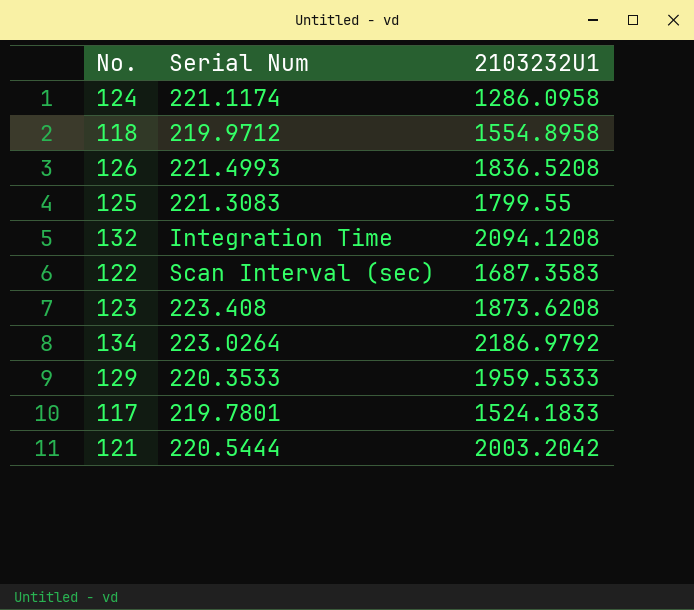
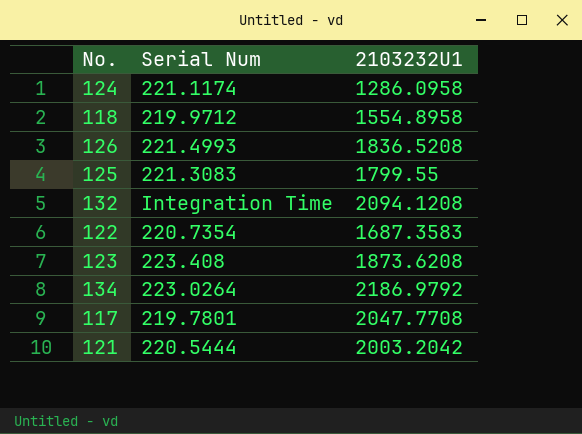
row 129: 220.3533 | 1959.5333 -> none
122 | Serial Num: Scan Interval (sec) -> 220.7354
117 | 2103232U1: 1524.1833 -> 2047.7708

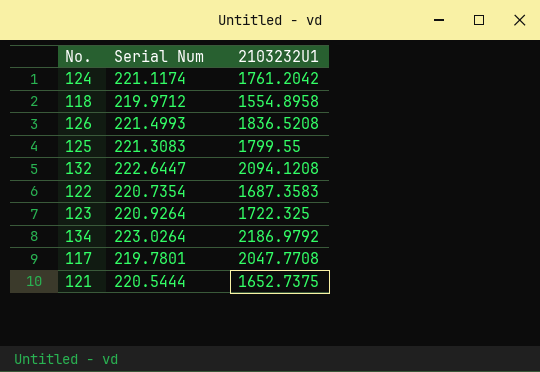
124 | 2103232U1: 1286.0958 -> 1761.2042
132 | Serial Num: Integration Time -> 222.6447
123 | Serial Num: 223.408 -> 220.9264
123 | 2103232U1: 1873.6208 -> 1722.325
121 | 2103232U1: 2003.2042 -> 1652.7375

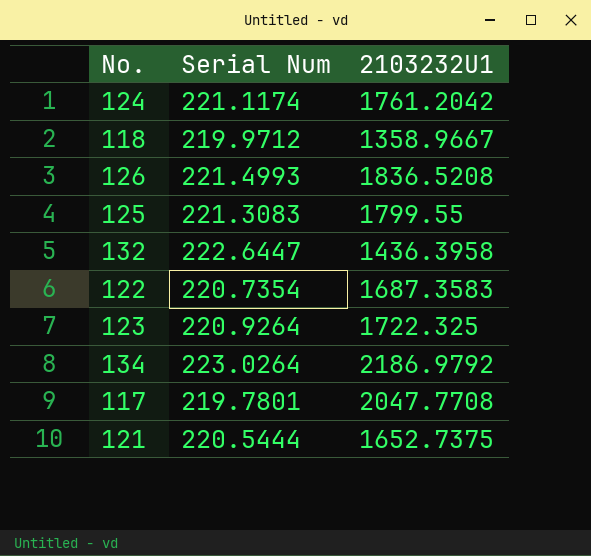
118 | 2103232U1: 1554.8958 -> 1358.9667
132 | 2103232U1: 2094.1208 -> 1436.3958

